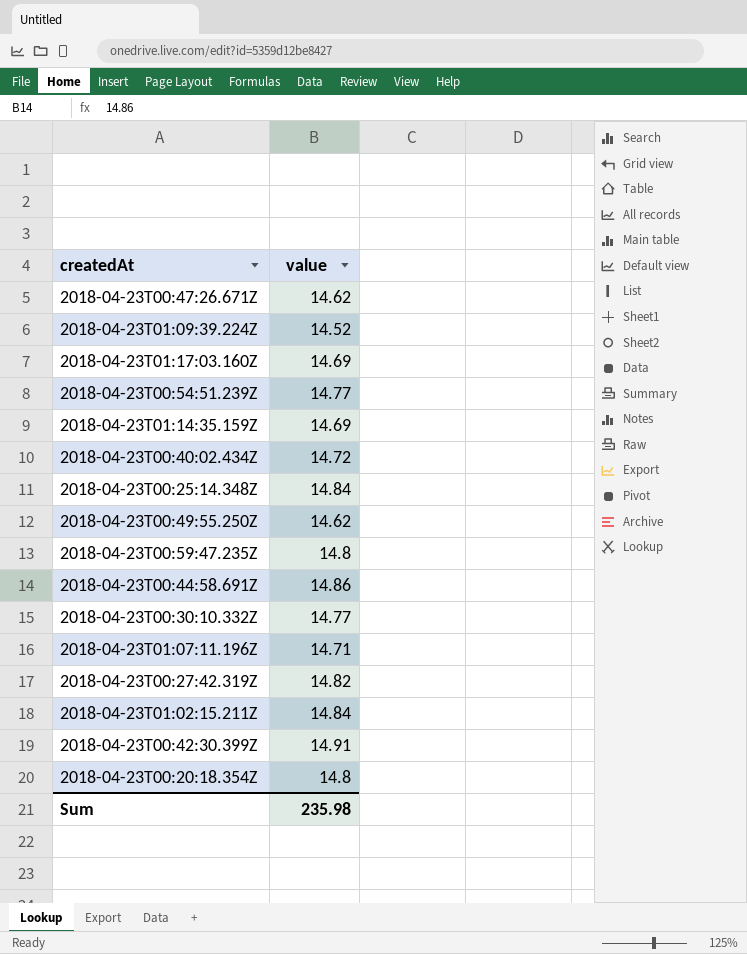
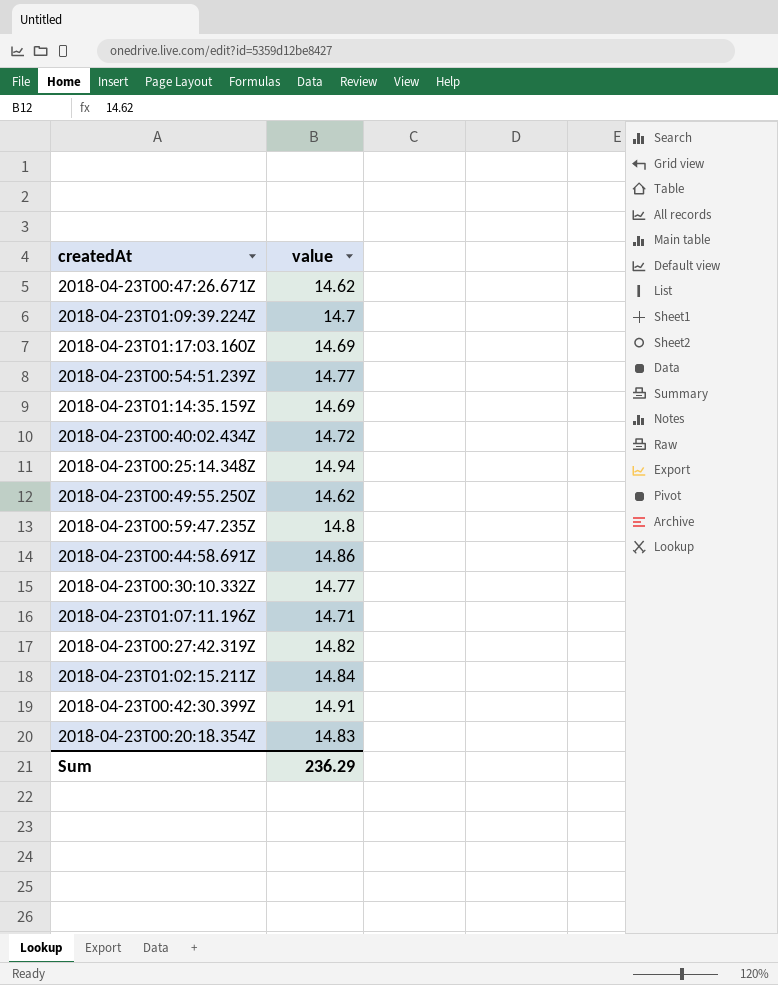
2018-04-23T01:09:39.224Z | value: 14.52 -> 14.7
2018-04-23T00:25:14.348Z | value: 14.84 -> 14.94
2018-04-23T00:20:18.354Z | value: 14.8 -> 14.83
Sum | value: 235.98 -> 236.29

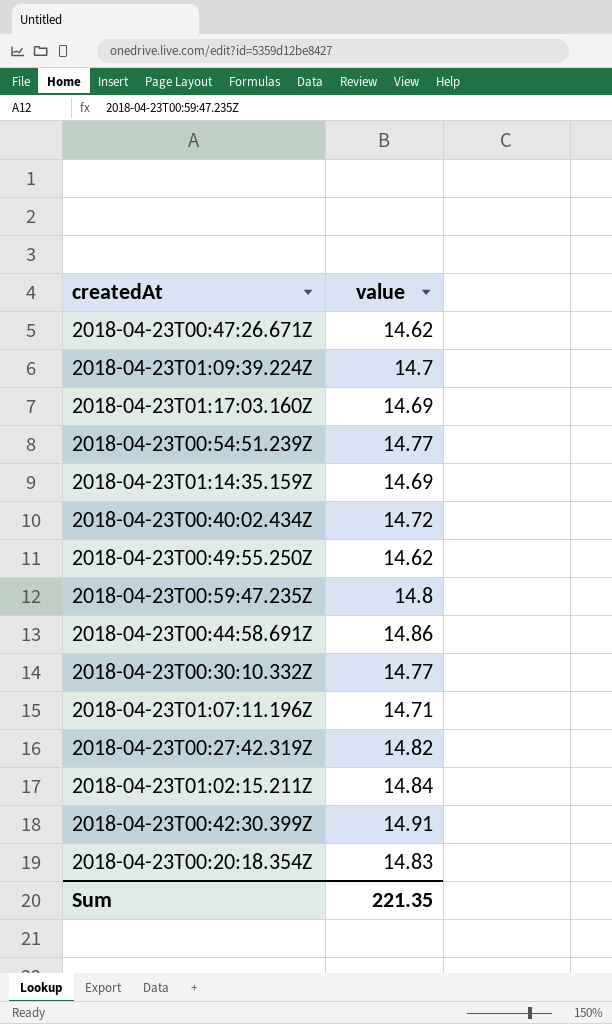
row 2018-04-23T00:25:14.348Z: 14.94 -> none
Sum | value: 236.29 -> 221.35

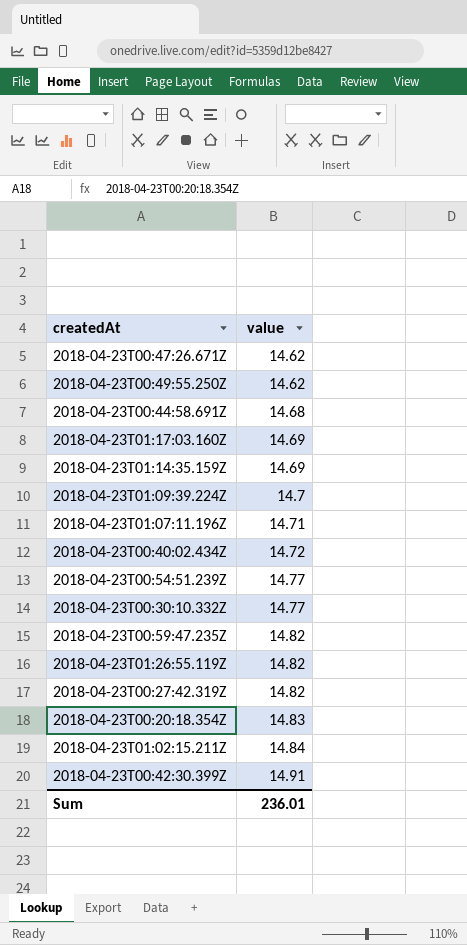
row order: none -> value ascending
2018-04-23T00:44:58.691Z | value: 14.86 -> 14.68
2018-04-23T00:59:47.235Z | value: 14.8 -> 14.82
row 2018-04-23T01:26:55.119Z: none -> 14.82
Sum | value: 221.35 -> 236.01

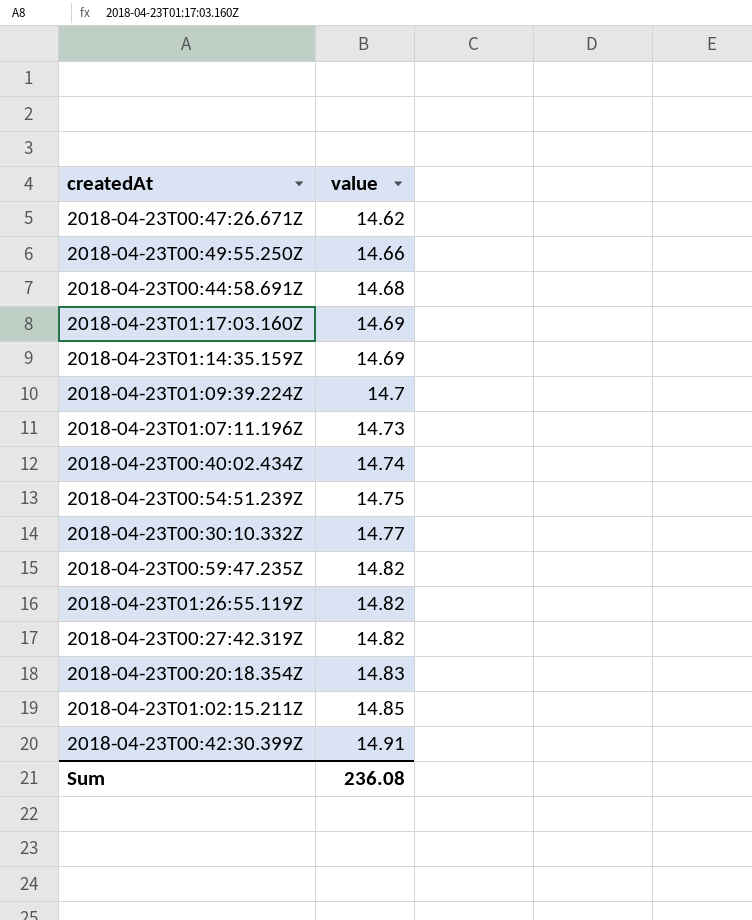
2018-04-23T00:49:55.250Z | value: 14.62 -> 14.66
2018-04-23T01:07:11.196Z | value: 14.71 -> 14.73
2018-04-23T00:40:02.434Z | value: 14.72 -> 14.74
2018-04-23T00:54:51.239Z | value: 14.77 -> 14.75
2018-04-23T01:02:15.211Z | value: 14.84 -> 14.85
Sum | value: 236.01 -> 236.08

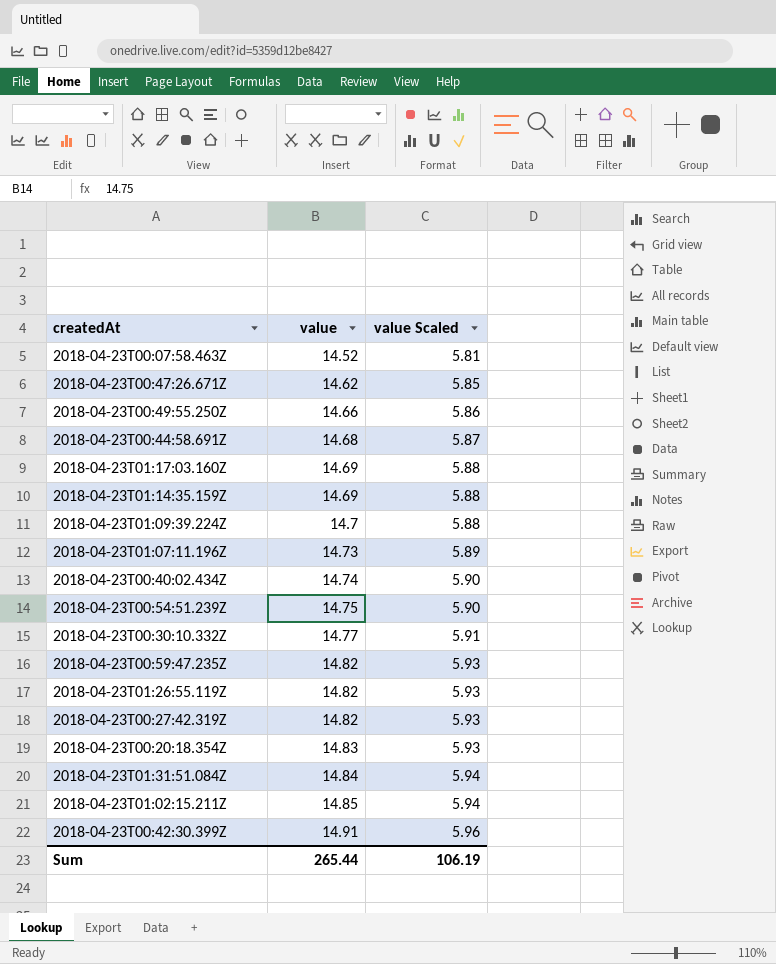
column value Scaled | formula: none -> [value] * 0.4
row 2018-04-23T00:07:58.463Z: none -> 14.52 | 5.81
row 2018-04-23T01:31:51.084Z: none -> 14.84 | 5.94
Sum | value: 236.08 -> 265.44

